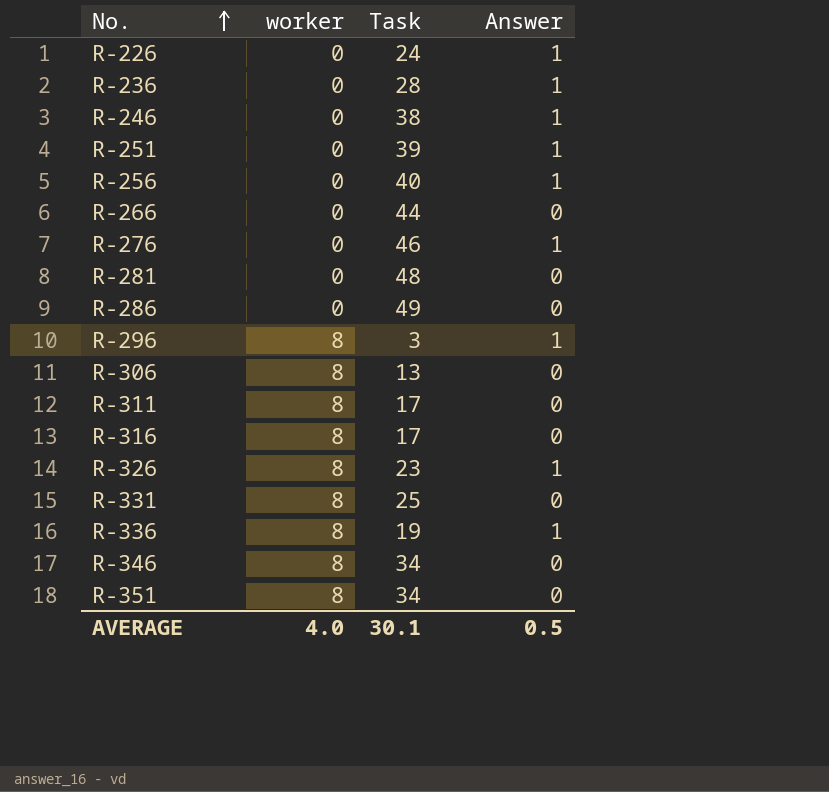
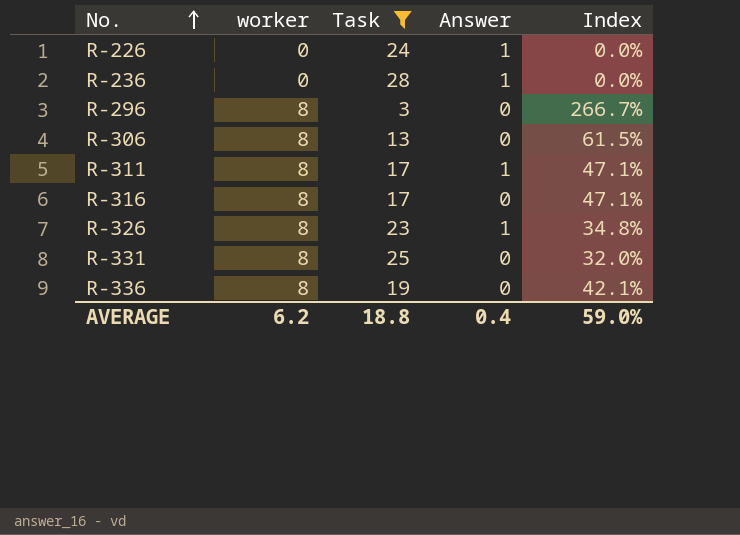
filter: none -> Task <= 28
column Index | formula: none -> [worker] / [Task]
R-296 | Answer: 1 -> 0
R-311 | Answer: 0 -> 1
R-336 | Answer: 1 -> 0
AVERAGE | worker: 4.0 -> 6.2
AVERAGE | Task: 30.1 -> 18.8
AVERAGE | Answer: 0.5 -> 0.4

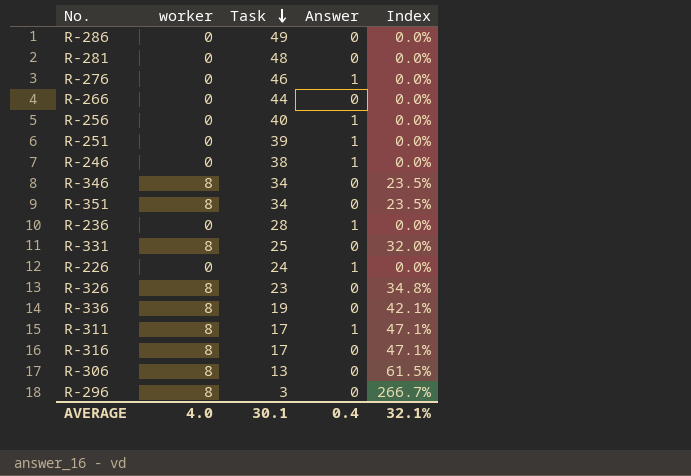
filter: Task <= 28 -> none
row order: No. ascending -> Task descending
R-326 | Answer: 1 -> 0
AVERAGE | worker: 6.2 -> 4.0
AVERAGE | Task: 18.8 -> 30.1
AVERAGE | Index: 59.0% -> 32.1%

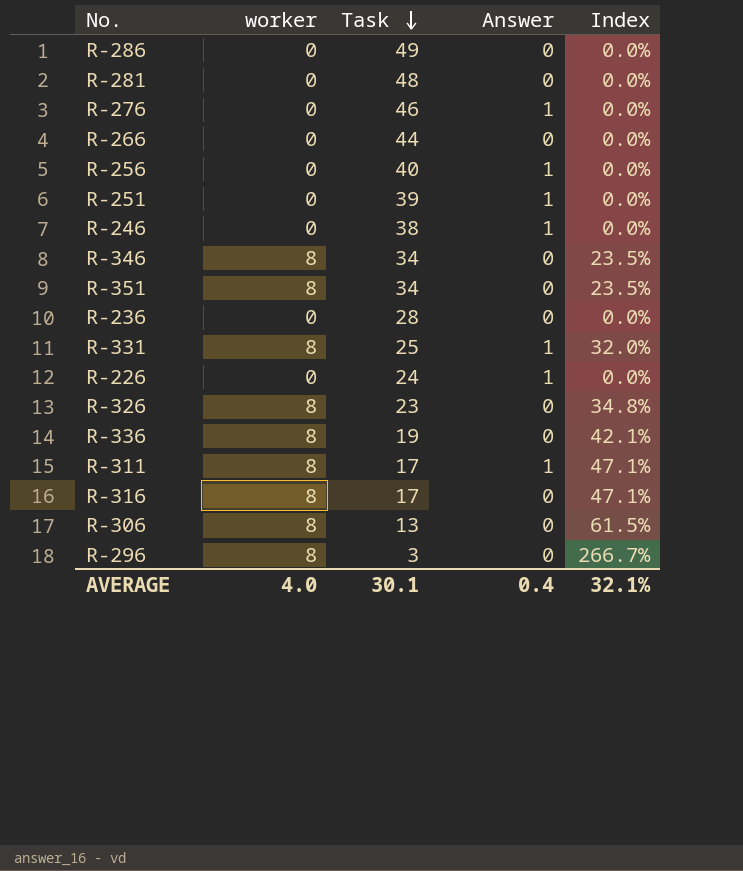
R-236 | Answer: 1 -> 0
R-331 | Answer: 0 -> 1

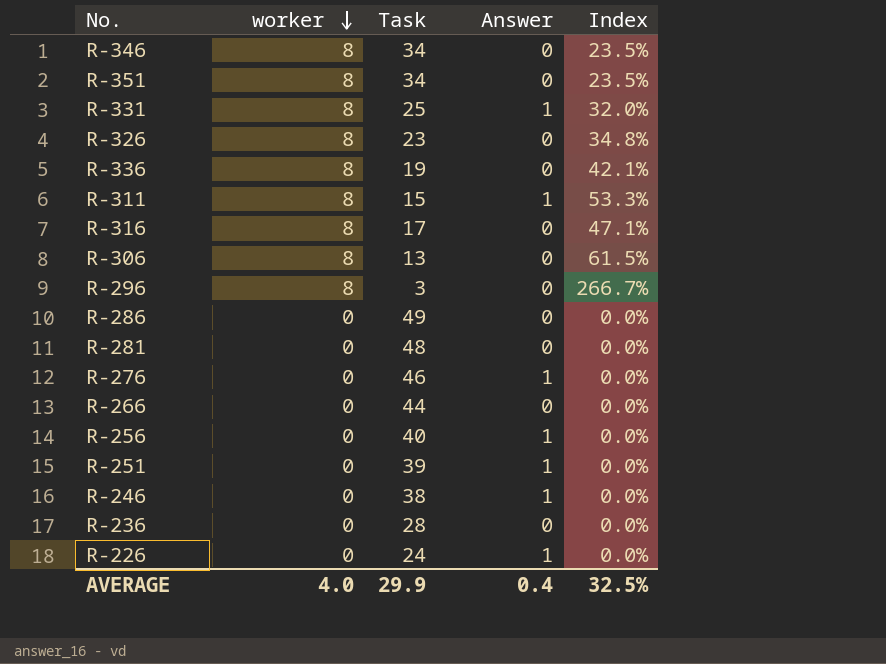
row order: Task descending -> worker descending
R-311 | Task: 17 -> 15
R-311 | Index: 47.1% -> 53.3%
AVERAGE | Task: 30.1 -> 29.9
AVERAGE | Index: 32.1% -> 32.5%

